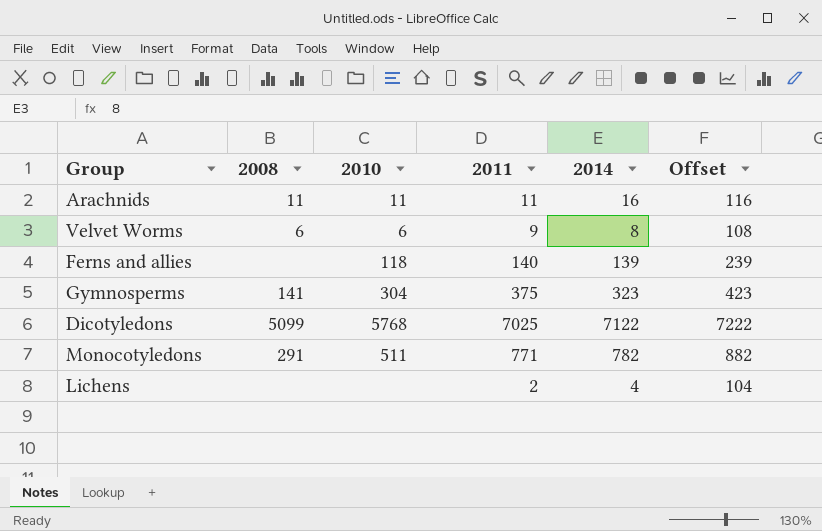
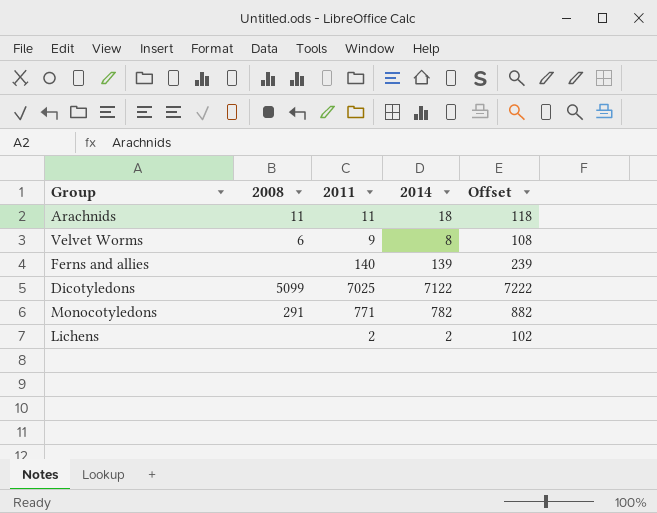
column 2010 | position: 3 -> none
row Gymnosperms: 141 | 304 | 375 | 323 | 423 -> none
Arachnids | 2014: 16 -> 18
Arachnids | Offset: 116 -> 118
Lichens | 2014: 4 -> 2
Lichens | Offset: 104 -> 102

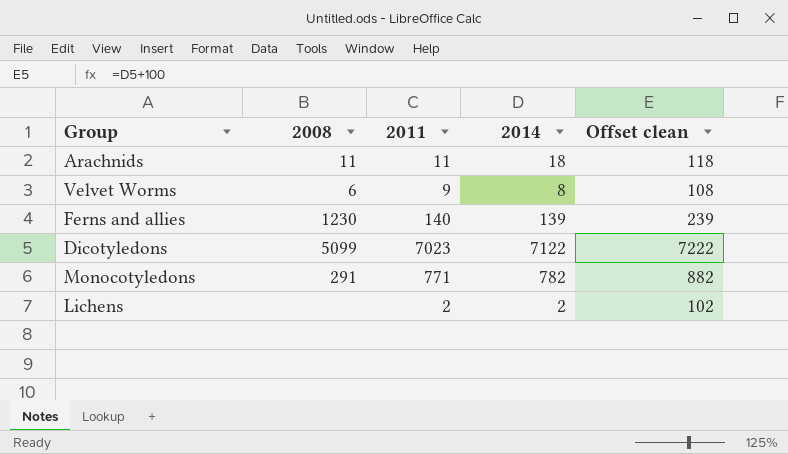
column name: Offset -> Offset clean
Ferns and allies | 2008: none -> 1230
Dicotyledons | 2011: 7025 -> 7023

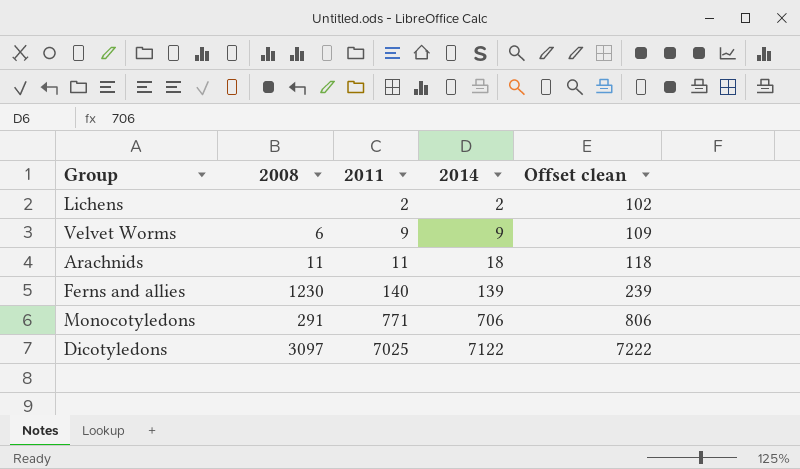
row order: none -> 2011 ascending
Velvet Worms | 2014: 8 -> 9
Velvet Worms | Offset clean: 108 -> 109
Monocotyledons | 2014: 782 -> 706
Monocotyledons | Offset clean: 882 -> 806
Dicotyledons | 2008: 5099 -> 3097
Dicotyledons | 2011: 7023 -> 7025

